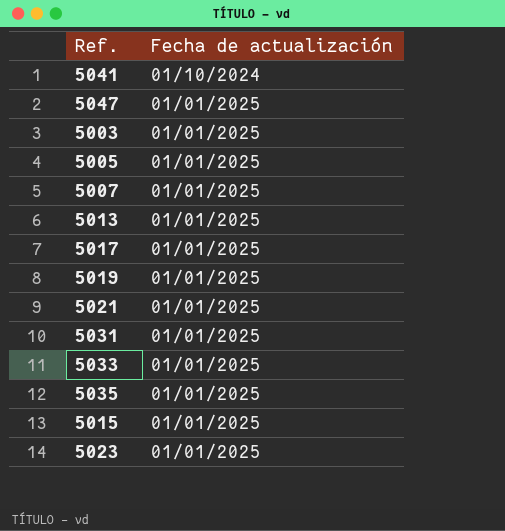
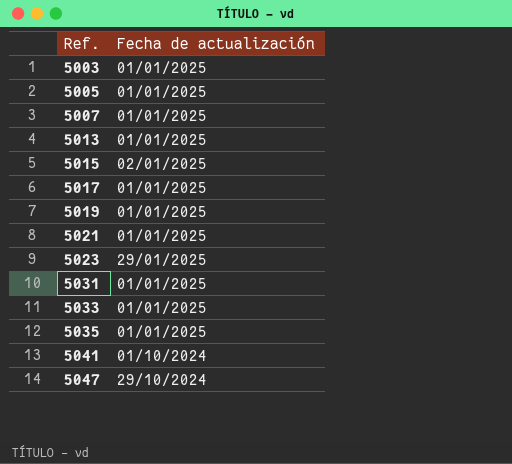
row order: Fecha de actualización ascending -> Ref. ascending
5015 | Fecha de actualización: 01/01/2025 -> 02/01/2025
5023 | Fecha de actualización: 01/01/2025 -> 29/01/2025
5047 | Fecha de actualización: 01/01/2025 -> 29/10/2024

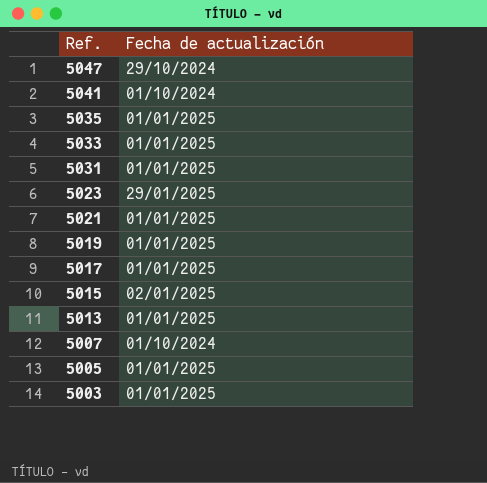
row order: Ref. ascending -> Ref. descending
5007 | Fecha de actualización: 01/01/2025 -> 01/10/2024

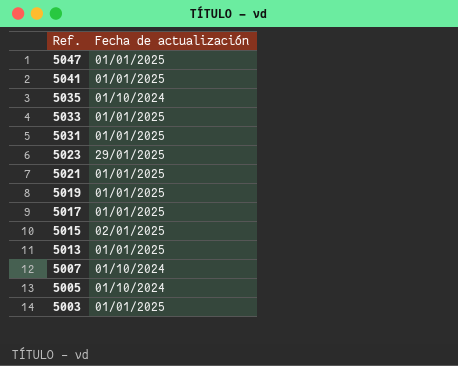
5047 | Fecha de actualización: 29/10/2024 -> 01/01/2025
5041 | Fecha de actualización: 01/10/2024 -> 01/01/2025
5035 | Fecha de actualización: 01/01/2025 -> 01/10/2024
5005 | Fecha de actualización: 01/01/2025 -> 01/10/2024

